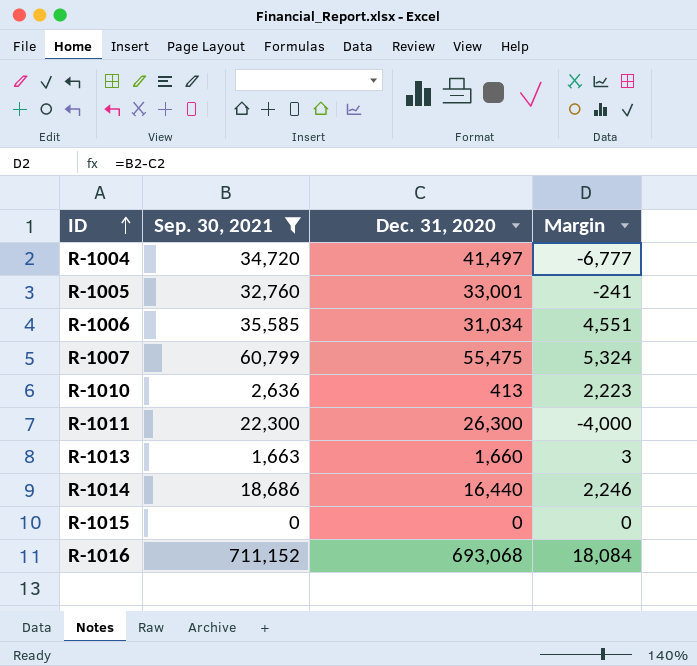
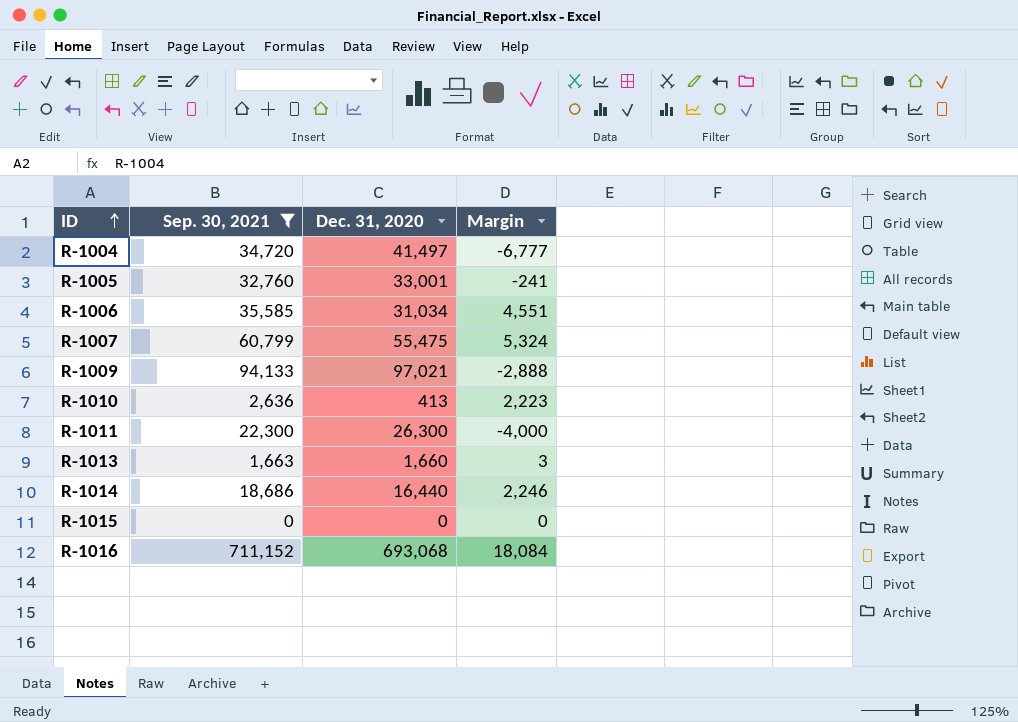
row R-1009: none -> 94,133 | 97,021 | -2,888

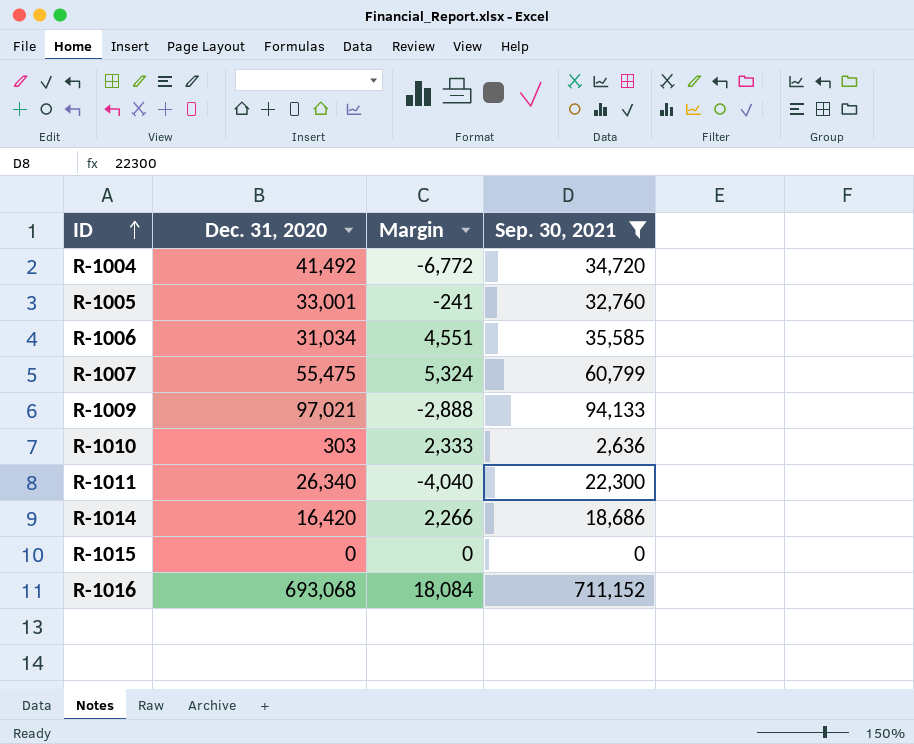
column Sep. 30, 2021 | position: 2 -> 4
row R-1013: 1,663 | 1,660 | 3 -> none
R-1004 | Dec. 31, 2020: 41,497 -> 41,492
R-1004 | Margin: -6,777 -> -6,772
R-1010 | Dec. 31, 2020: 413 -> 303
R-1010 | Margin: 2,223 -> 2,333
R-1011 | Dec. 31, 2020: 26,300 -> 26,340
R-1011 | Margin: -4,000 -> -4,040
R-1014 | Dec. 31, 2020: 16,440 -> 16,420
R-1014 | Margin: 2,246 -> 2,266

